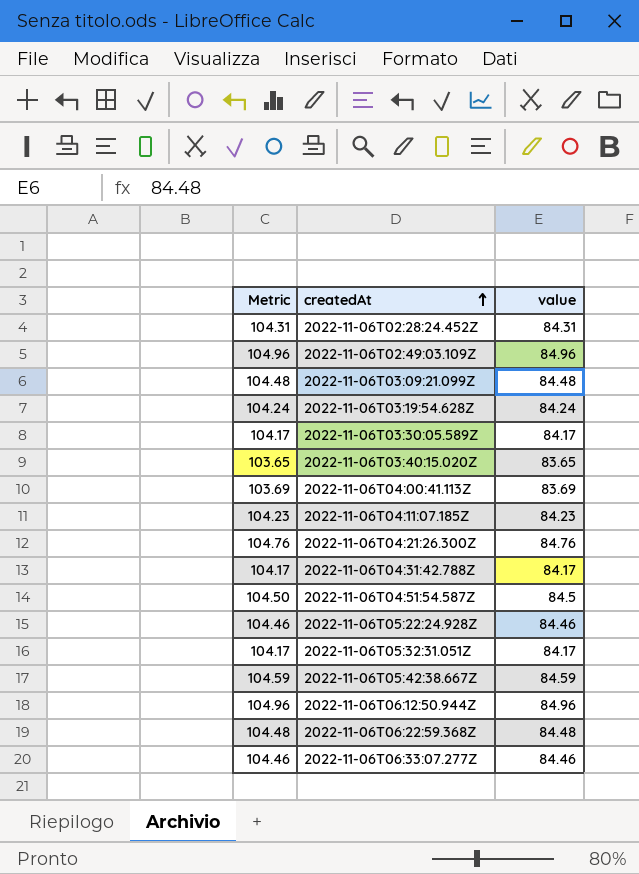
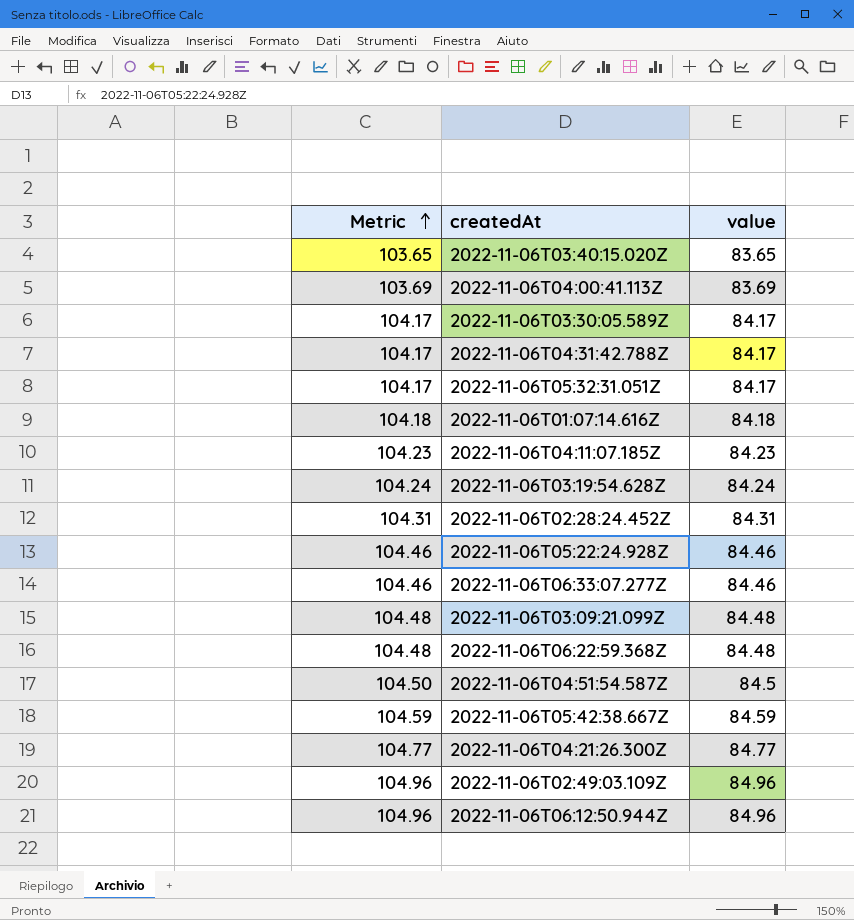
row order: createdAt ascending -> Metric ascending
row 2022-11-06T01:07:14.616Z: none -> 104.18 | 84.18
2022-11-06T04:21:26.300Z | Metric: 104.76 -> 104.77
2022-11-06T04:21:26.300Z | value: 84.76 -> 84.77

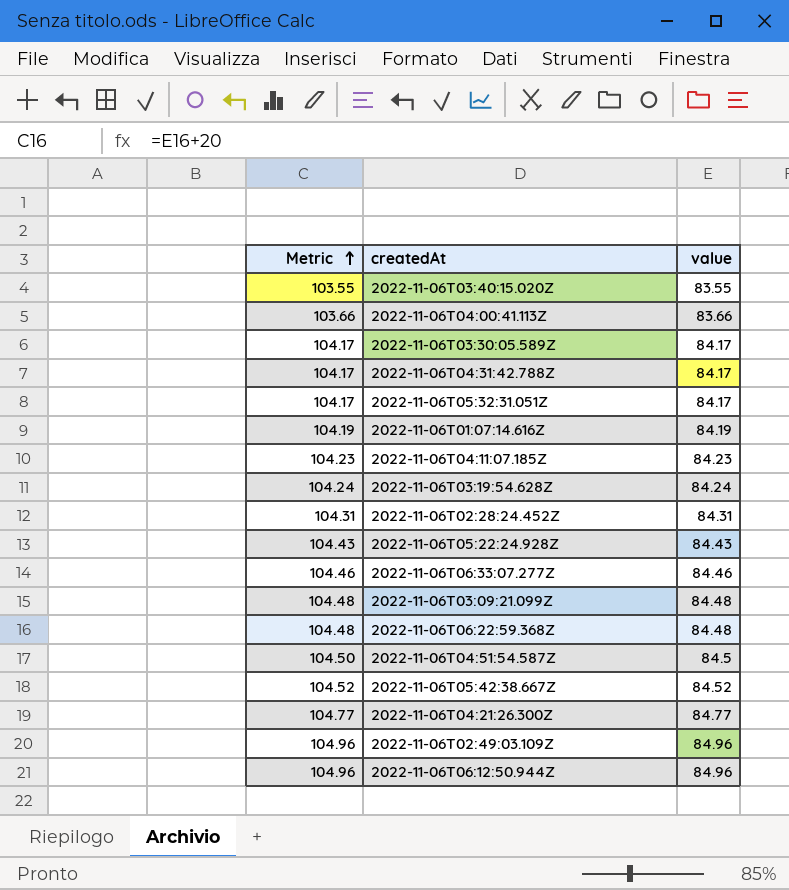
2022-11-06T03:40:15.020Z | Metric: 103.65 -> 103.55
2022-11-06T03:40:15.020Z | value: 83.65 -> 83.55
2022-11-06T04:00:41.113Z | Metric: 103.69 -> 103.66
2022-11-06T04:00:41.113Z | value: 83.69 -> 83.66
2022-11-06T01:07:14.616Z | Metric: 104.18 -> 104.19
2022-11-06T01:07:14.616Z | value: 84.18 -> 84.19
2022-11-06T05:22:24.928Z | Metric: 104.46 -> 104.43
2022-11-06T05:22:24.928Z | value: 84.46 -> 84.43
2022-11-06T05:42:38.667Z | Metric: 104.59 -> 104.52
2022-11-06T05:42:38.667Z | value: 84.59 -> 84.52

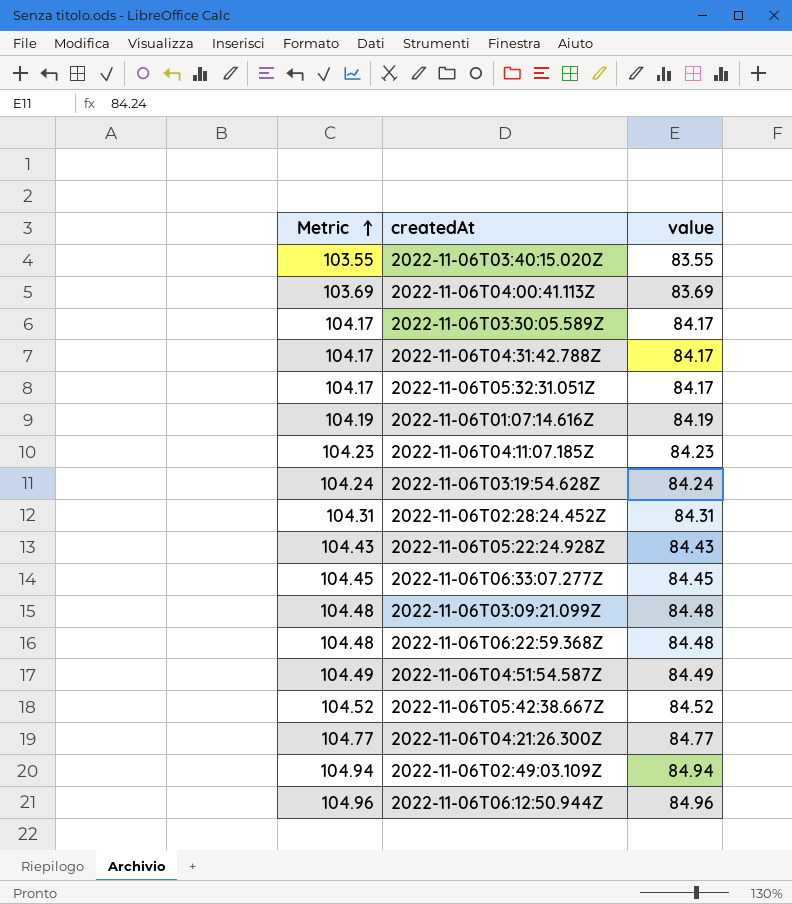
2022-11-06T04:00:41.113Z | Metric: 103.66 -> 103.69
2022-11-06T04:00:41.113Z | value: 83.66 -> 83.69
2022-11-06T06:33:07.277Z | Metric: 104.46 -> 104.45
2022-11-06T06:33:07.277Z | value: 84.46 -> 84.45
2022-11-06T04:51:54.587Z | Metric: 104.50 -> 104.49
2022-11-06T04:51:54.587Z | value: 84.5 -> 84.49
2022-11-06T02:49:03.109Z | Metric: 104.96 -> 104.94
2022-11-06T02:49:03.109Z | value: 84.96 -> 84.94

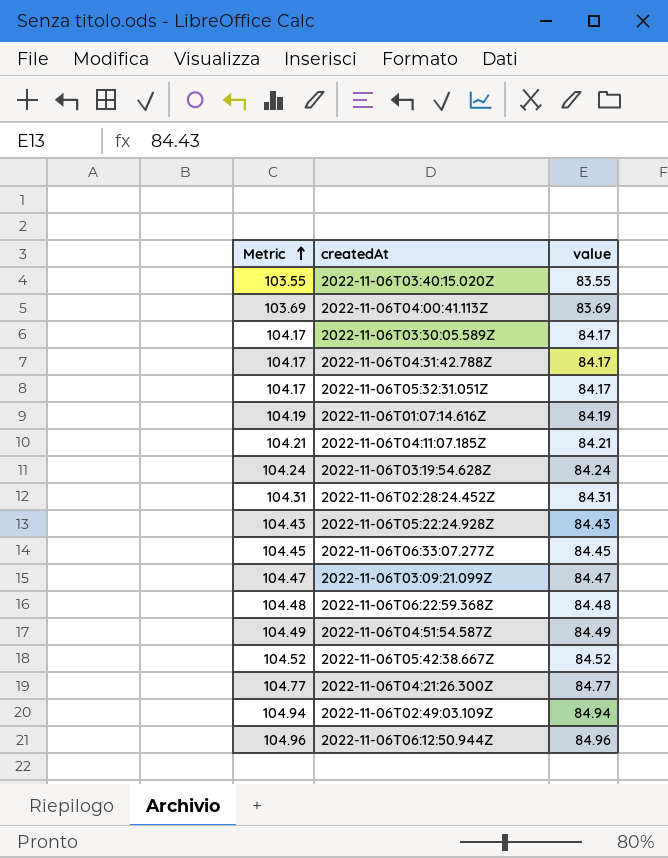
2022-11-06T04:11:07.185Z | Metric: 104.23 -> 104.21
2022-11-06T04:11:07.185Z | value: 84.23 -> 84.21
2022-11-06T03:09:21.099Z | Metric: 104.48 -> 104.47
2022-11-06T03:09:21.099Z | value: 84.48 -> 84.47

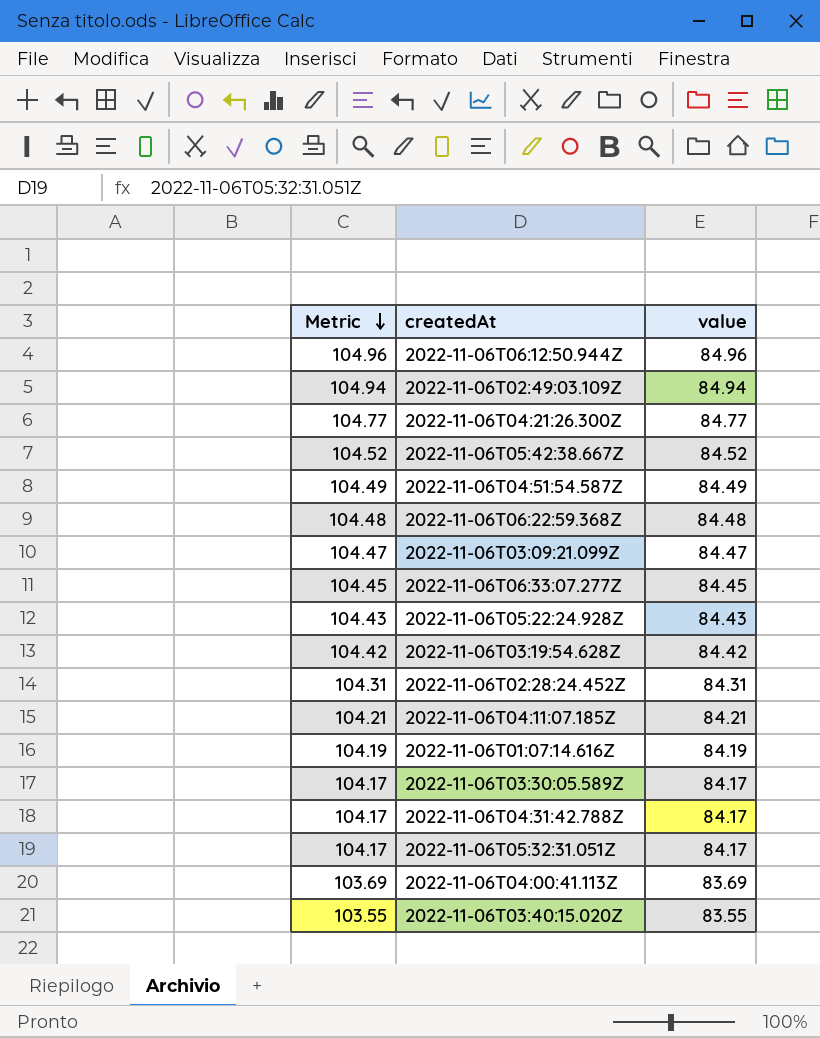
row order: Metric ascending -> Metric descending
2022-11-06T03:19:54.628Z | Metric: 104.24 -> 104.42
2022-11-06T03:19:54.628Z | value: 84.24 -> 84.42

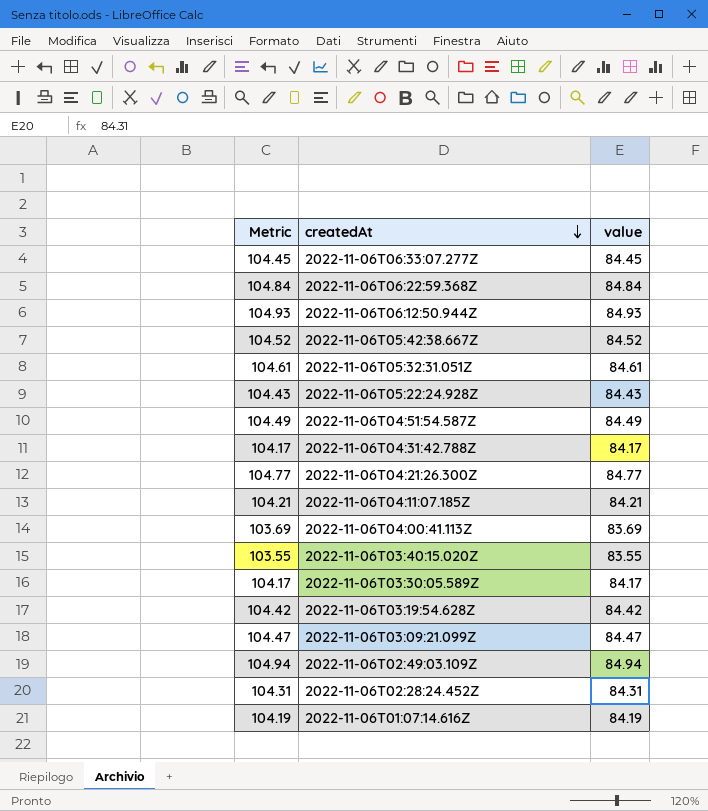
row order: Metric descending -> createdAt descending
2022-11-06T06:22:59.368Z | Metric: 104.48 -> 104.84
2022-11-06T06:22:59.368Z | value: 84.48 -> 84.84
2022-11-06T06:12:50.944Z | Metric: 104.96 -> 104.93
2022-11-06T06:12:50.944Z | value: 84.96 -> 84.93
2022-11-06T05:32:31.051Z | Metric: 104.17 -> 104.61
2022-11-06T05:32:31.051Z | value: 84.17 -> 84.61

